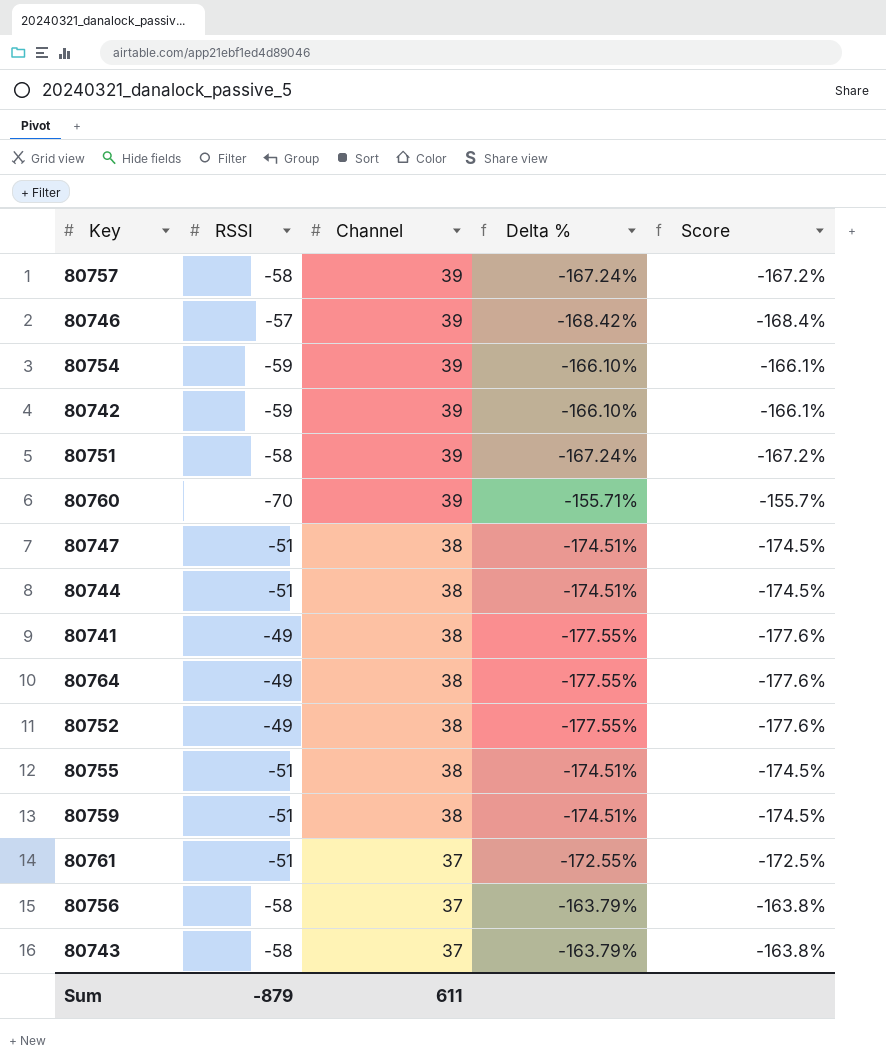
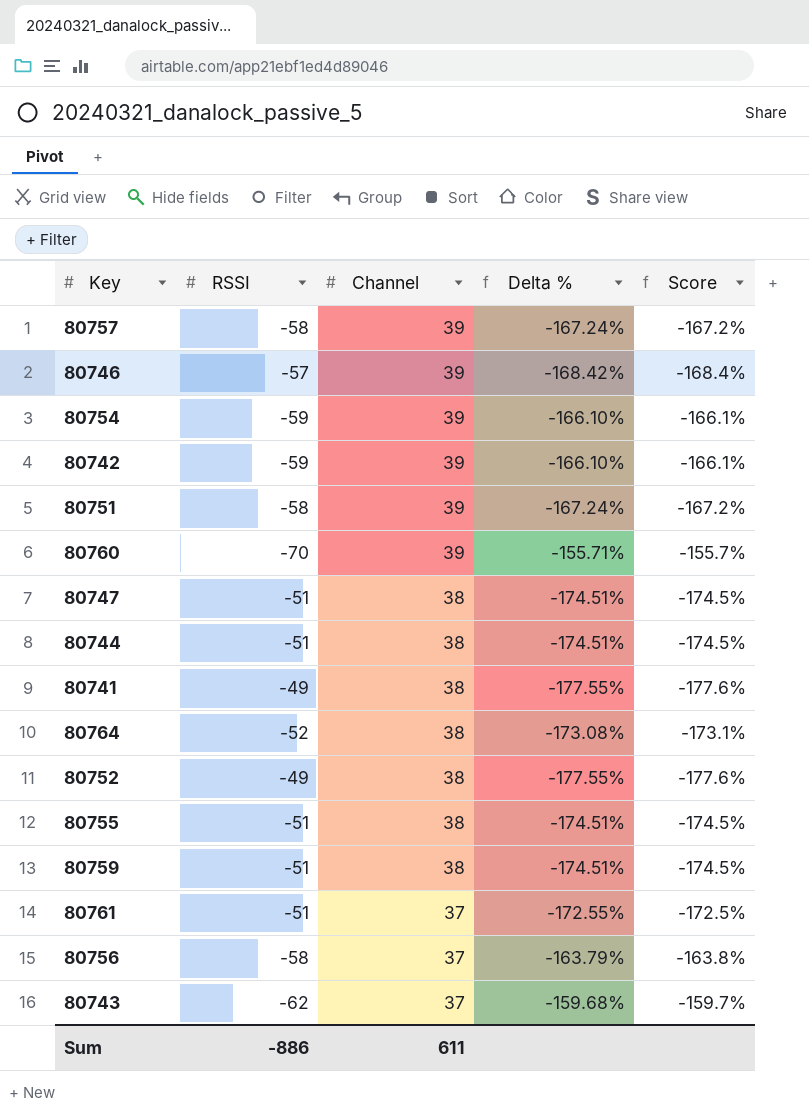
80764 | RSSI: -49 -> -52
80764 | Delta %: -177.55% -> -173.08%
80764 | Score: -177.6% -> -173.1%
80743 | RSSI: -58 -> -62
80743 | Delta %: -163.79% -> -159.68%
80743 | Score: -163.8% -> -159.7%
Sum | RSSI: -879 -> -886

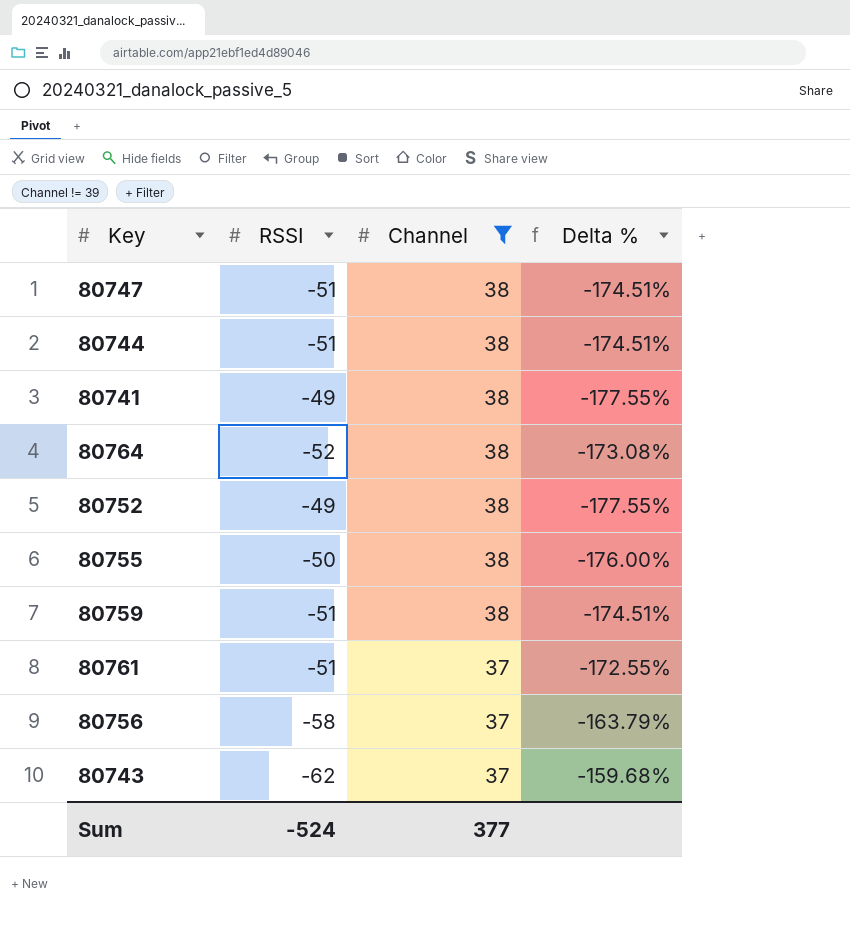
filter: none -> Channel != 39
column Score | formula: ([Channel] - [RSSI]) / [RSSI] -> none
80755 | RSSI: -51 -> -50
80755 | Delta %: -174.51% -> -176.00%
Sum | RSSI: -886 -> -524
Sum | Channel: 611 -> 377

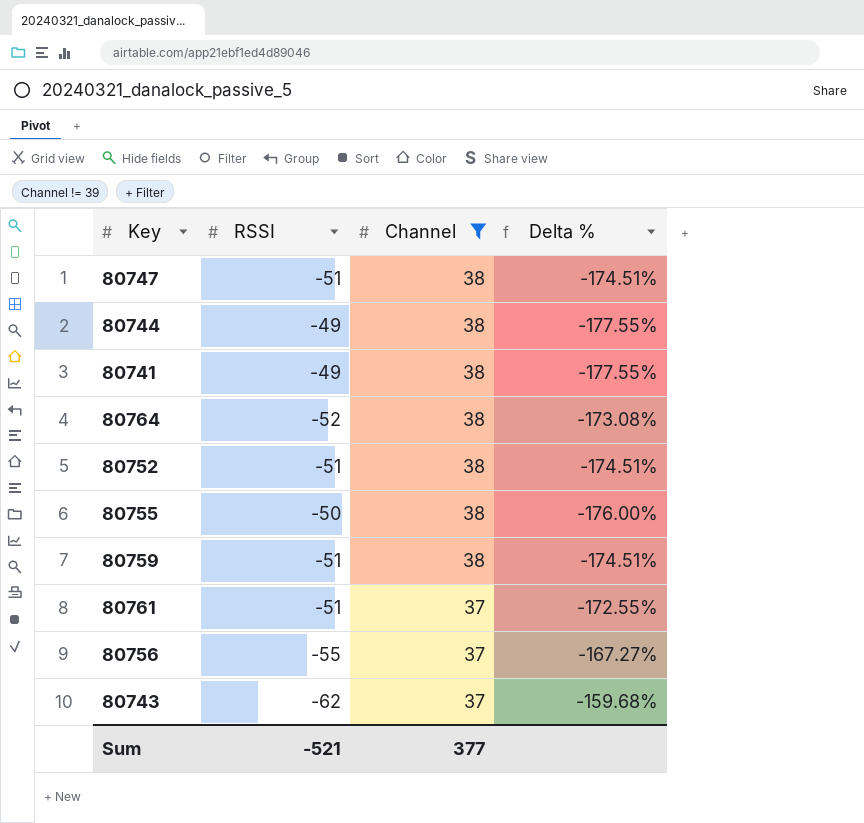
80744 | RSSI: -51 -> -49
80744 | Delta %: -174.51% -> -177.55%
80752 | RSSI: -49 -> -51
80752 | Delta %: -177.55% -> -174.51%
80756 | RSSI: -58 -> -55
80756 | Delta %: -163.79% -> -167.27%
Sum | RSSI: -524 -> -521

